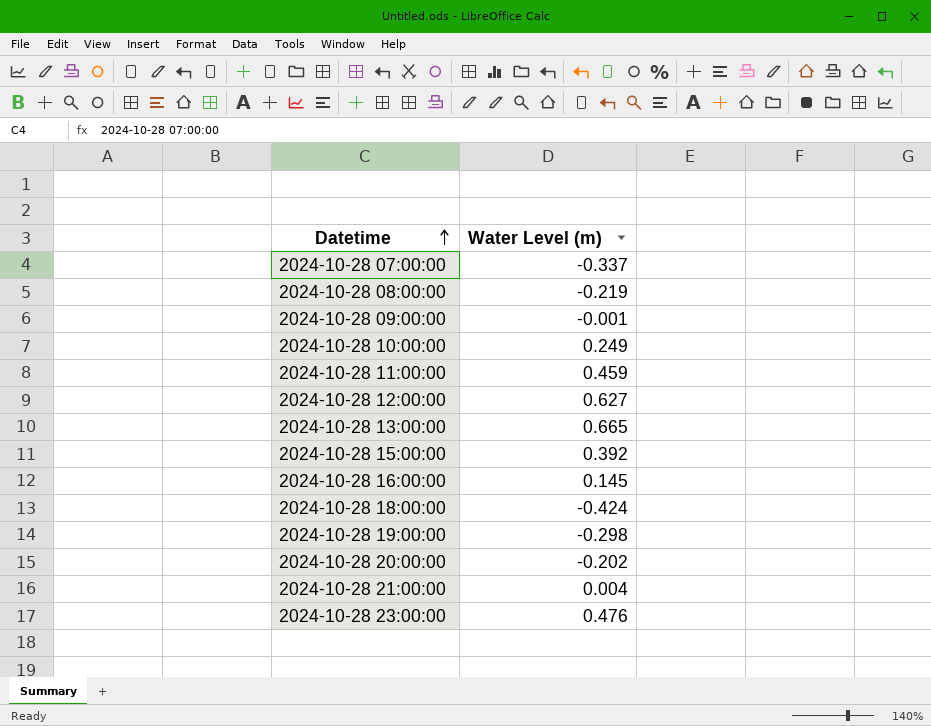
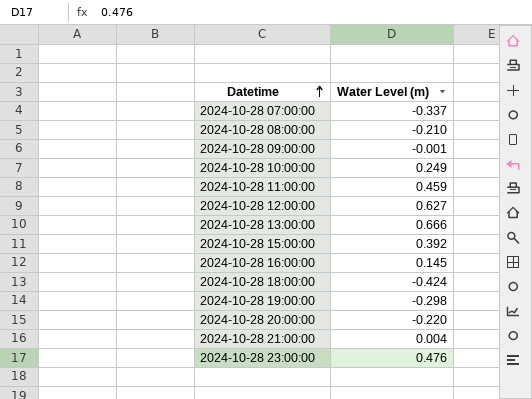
2024-10-28 08:00:00 | Water Level (m): -0.219 -> -0.210
2024-10-28 13:00:00 | Water Level (m): 0.665 -> 0.666
2024-10-28 20:00:00 | Water Level (m): -0.202 -> -0.220

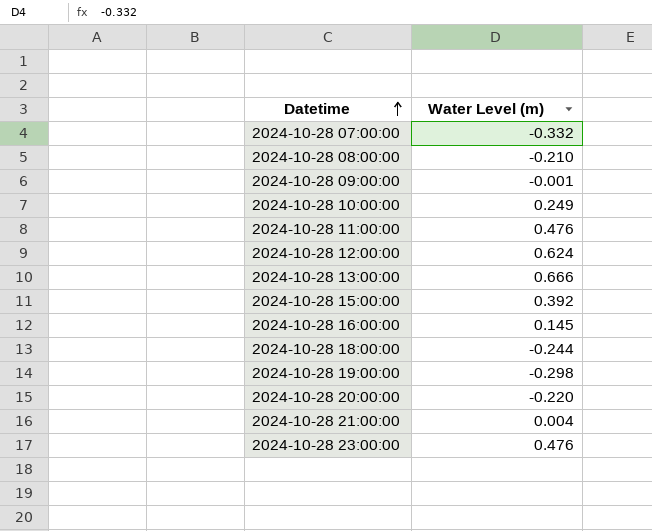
2024-10-28 07:00:00 | Water Level (m): -0.337 -> -0.332
2024-10-28 11:00:00 | Water Level (m): 0.459 -> 0.476
2024-10-28 12:00:00 | Water Level (m): 0.627 -> 0.624
2024-10-28 18:00:00 | Water Level (m): -0.424 -> -0.244

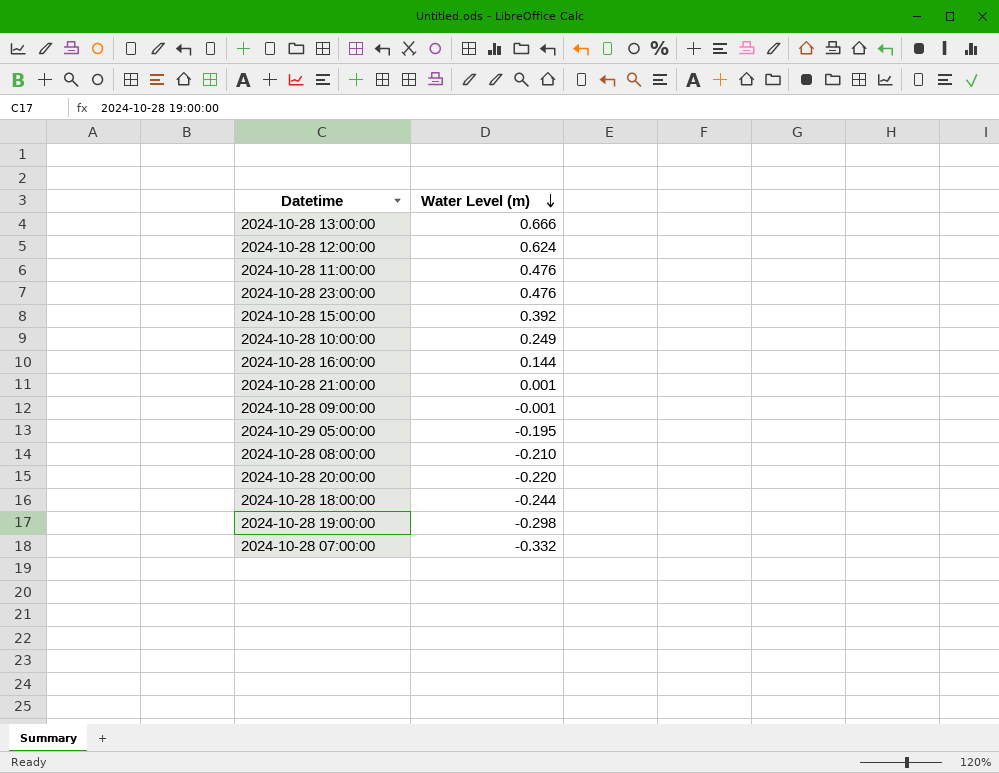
row order: Datetime ascending -> Water Level (m) descending
2024-10-28 16:00:00 | Water Level (m): 0.145 -> 0.144
2024-10-28 21:00:00 | Water Level (m): 0.004 -> 0.001
row 2024-10-29 05:00:00: none -> -0.195

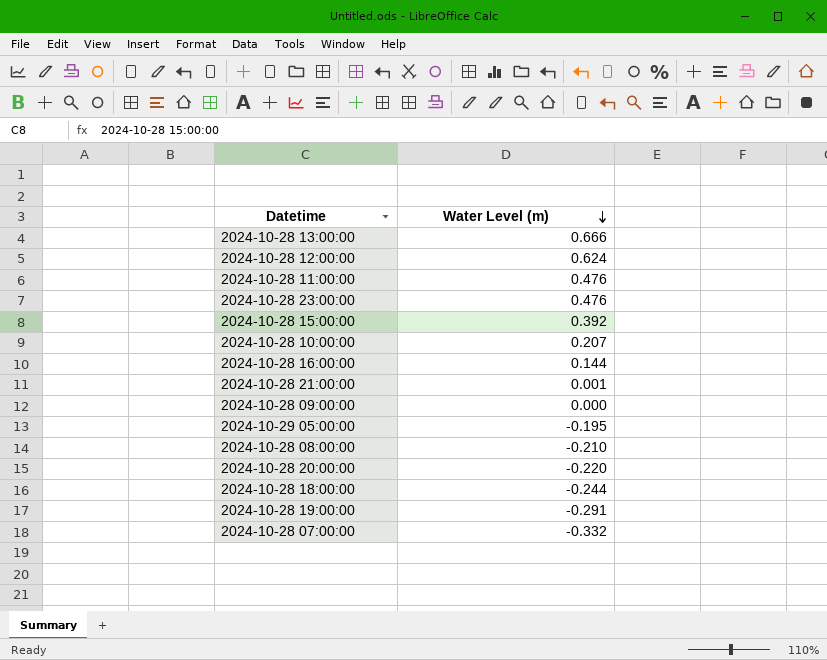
2024-10-28 10:00:00 | Water Level (m): 0.249 -> 0.207
2024-10-28 09:00:00 | Water Level (m): -0.001 -> 0.000
2024-10-28 19:00:00 | Water Level (m): -0.298 -> -0.291

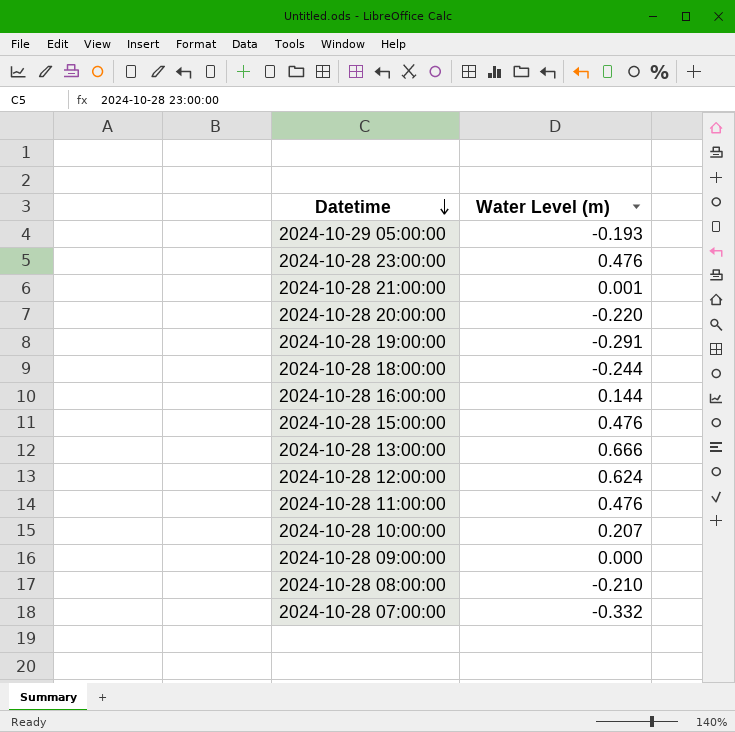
row order: Water Level (m) descending -> Datetime descending
2024-10-29 05:00:00 | Water Level (m): -0.195 -> -0.193
2024-10-28 15:00:00 | Water Level (m): 0.392 -> 0.476

